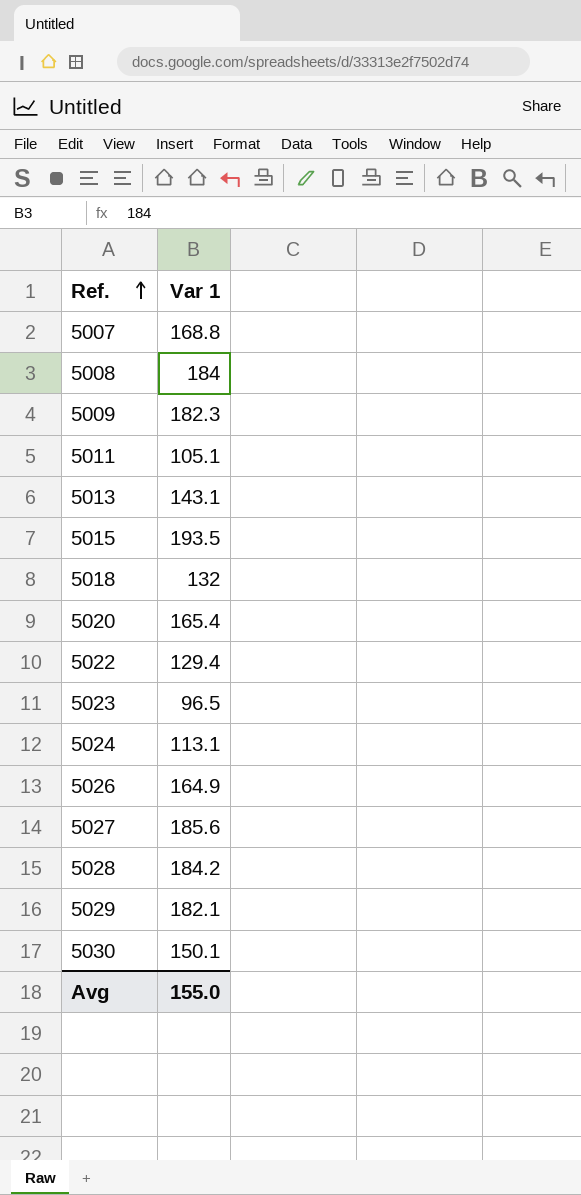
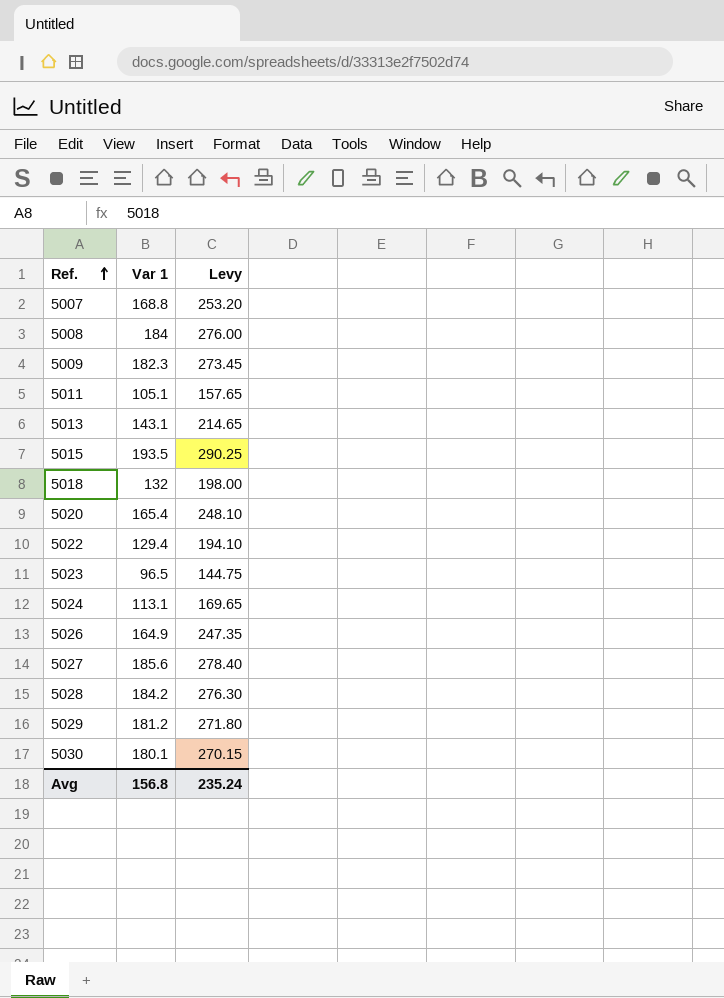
column Levy | formula: none -> [Var 1] * 1.5
5029 | Var 1: 182.1 -> 181.2
5030 | Var 1: 150.1 -> 180.1
Avg | Var 1: 155.0 -> 156.8

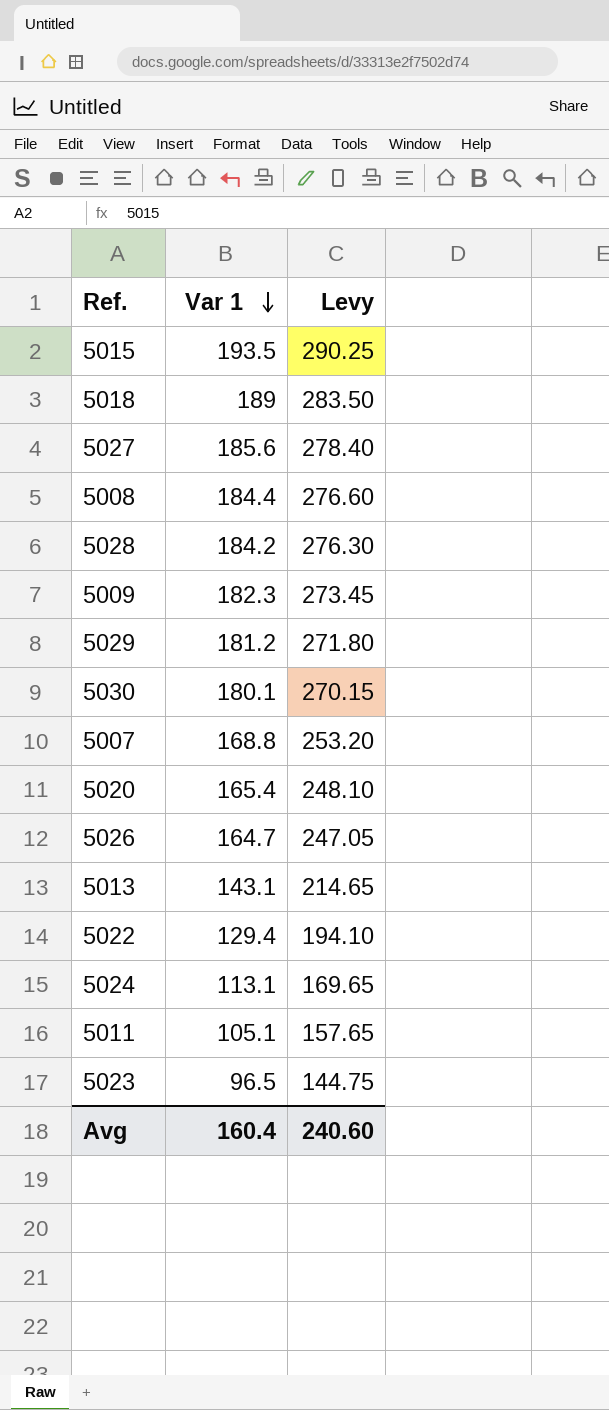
row order: Ref. ascending -> Var 1 descending
5018 | Var 1: 132 -> 189
5018 | Levy: 198.00 -> 283.50
5008 | Var 1: 184 -> 184.4
5008 | Levy: 276.00 -> 276.60
5026 | Var 1: 164.9 -> 164.7
5026 | Levy: 247.35 -> 247.05
Avg | Var 1: 156.8 -> 160.4
Avg | Levy: 235.24 -> 240.60

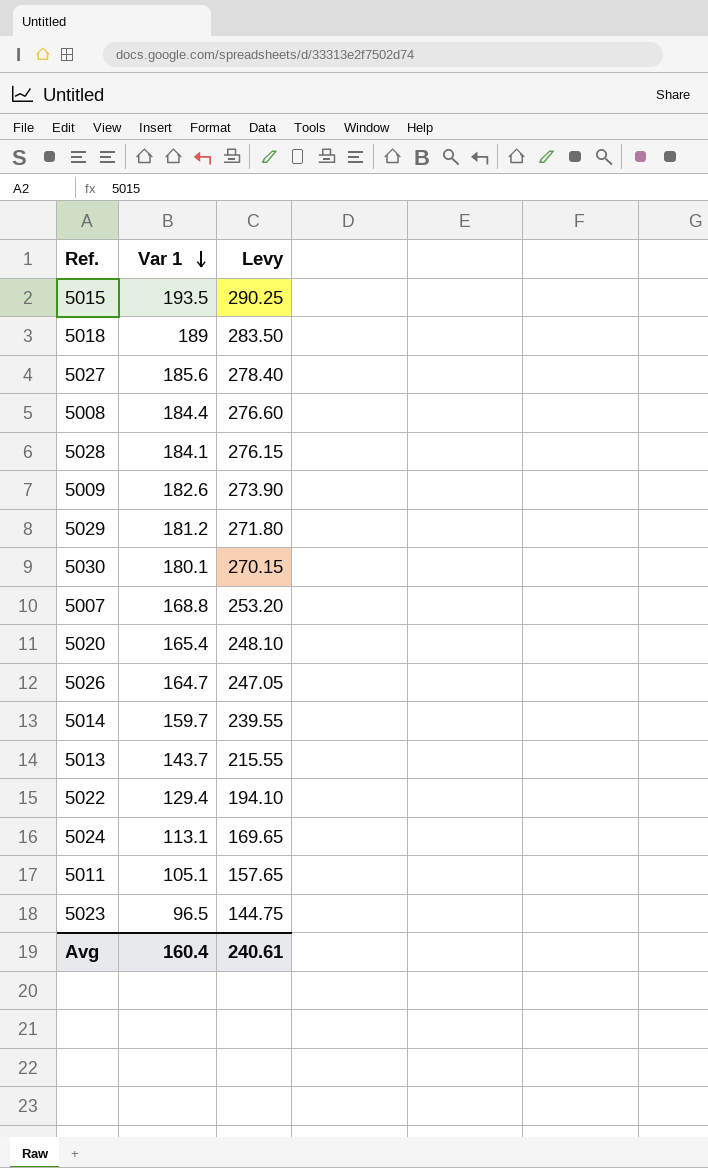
5028 | Var 1: 184.2 -> 184.1
5028 | Levy: 276.30 -> 276.15
5009 | Var 1: 182.3 -> 182.6
5009 | Levy: 273.45 -> 273.90
row 5014: none -> 159.7 | 239.55
5013 | Var 1: 143.1 -> 143.7
5013 | Levy: 214.65 -> 215.55
Avg | Levy: 240.60 -> 240.61

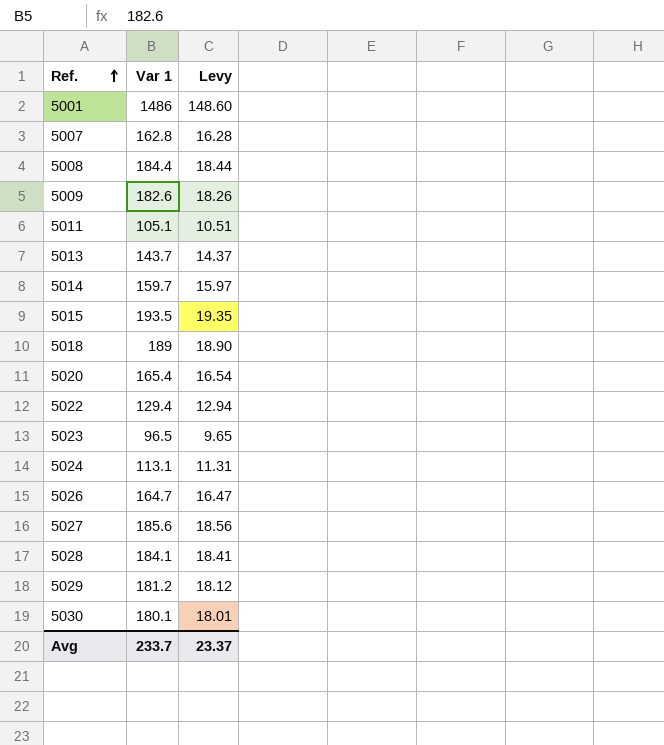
row order: Var 1 descending -> Ref. ascending
column Levy | formula: [Var 1] * 1.5 -> [Var 1] * 0.1
row 5001: none -> 1486 | 148.60
5007 | Var 1: 168.8 -> 162.8
Avg | Var 1: 160.4 -> 233.7
Avg | Levy: 240.61 -> 23.37

